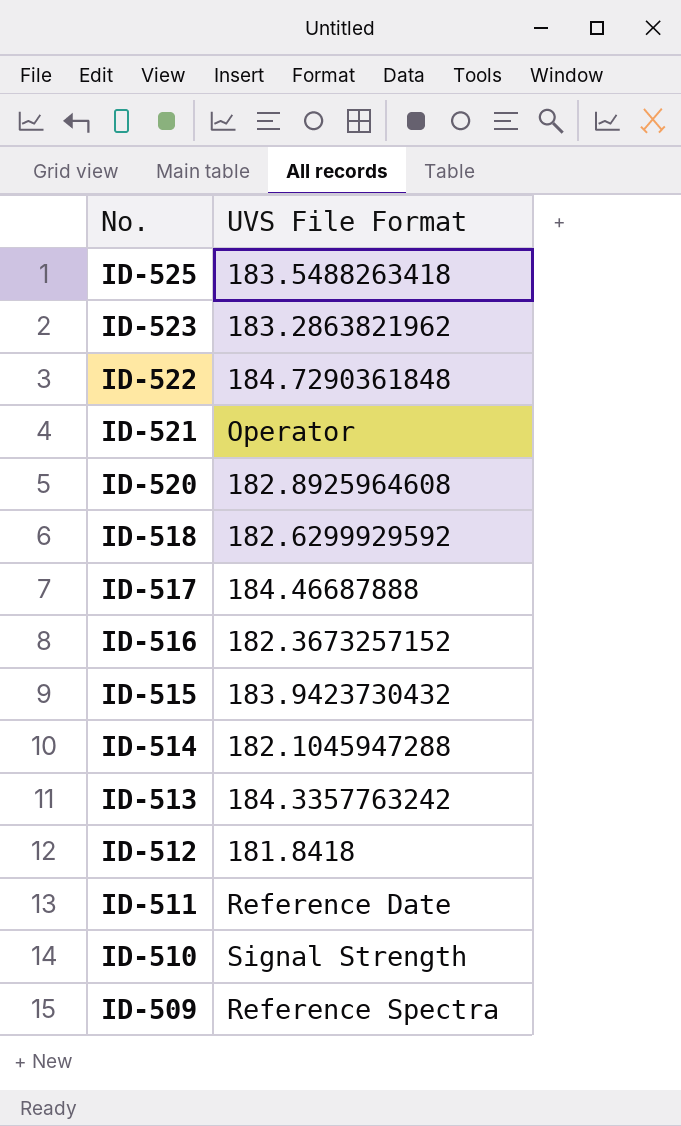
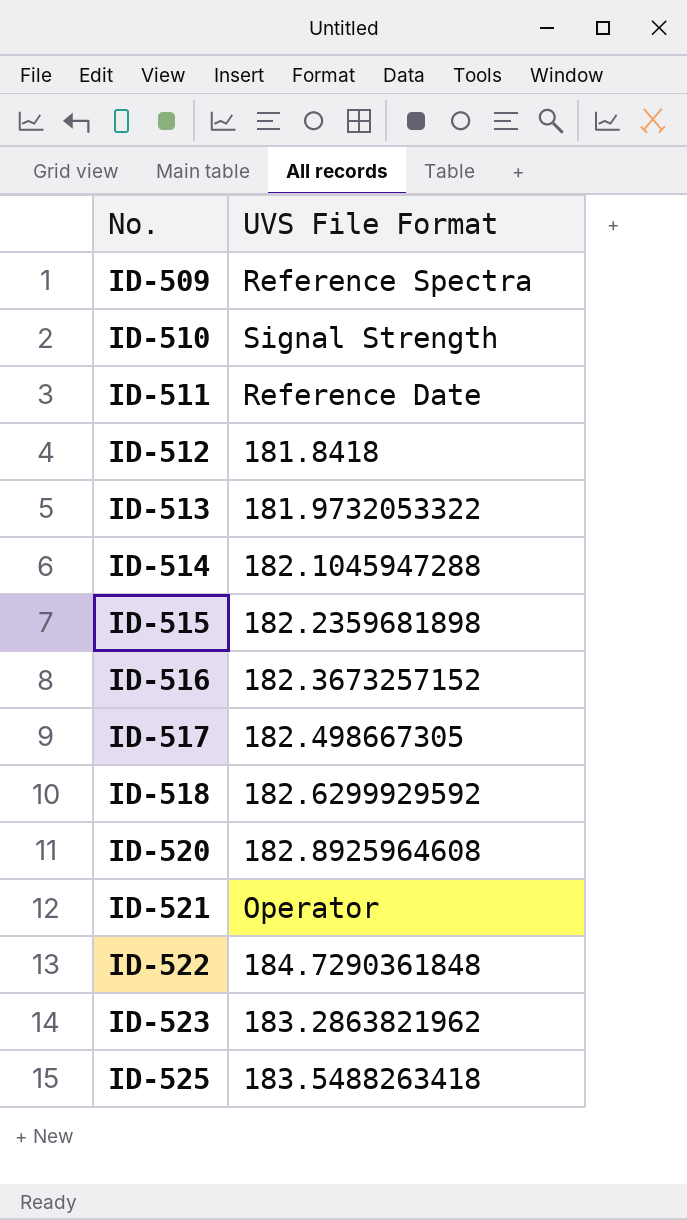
row order: No. descending -> No. ascending
ID-513 | UVS File Format: 184.3357763242 -> 181.9732053322
ID-515 | UVS File Format: 183.9423730432 -> 182.2359681898
ID-517 | UVS File Format: 184.46687888 -> 182.498667305

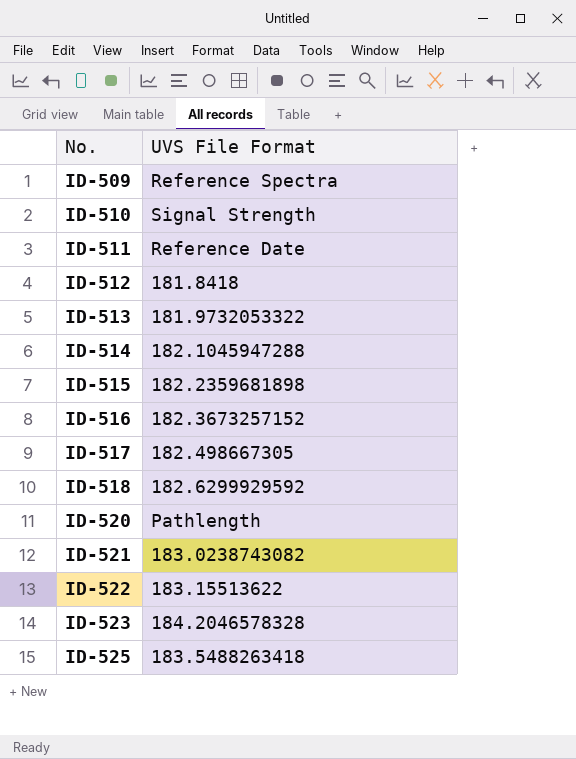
ID-520 | UVS File Format: 182.8925964608 -> Pathlength
ID-521 | UVS File Format: Operator -> 183.0238743082
ID-522 | UVS File Format: 184.7290361848 -> 183.15513622
ID-523 | UVS File Format: 183.2863821962 -> 184.2046578328

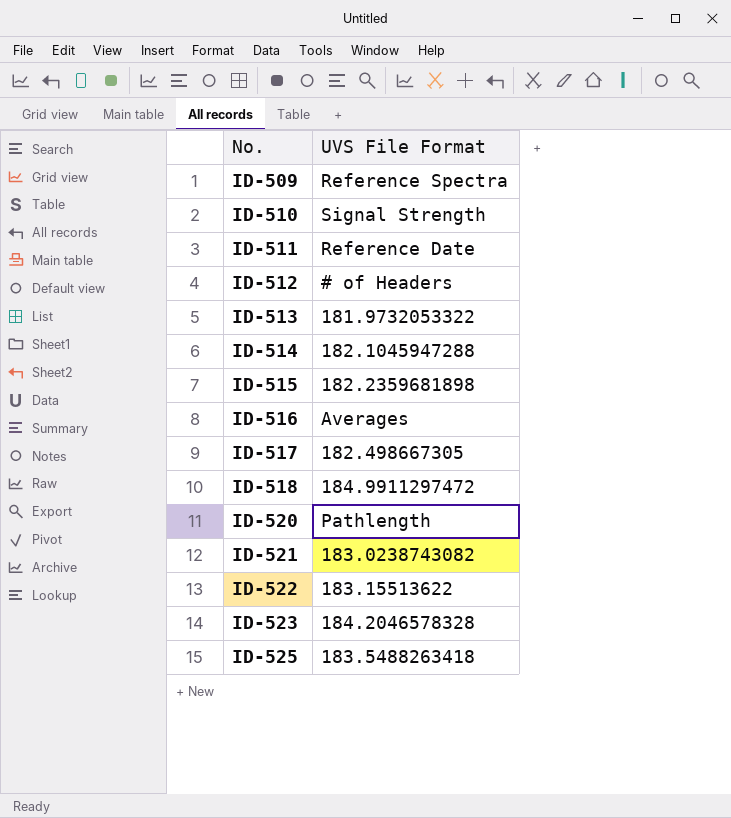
ID-512 | UVS File Format: 181.8418 -> # of Headers
ID-516 | UVS File Format: 182.3673257152 -> Averages
ID-518 | UVS File Format: 182.6299929592 -> 184.9911297472

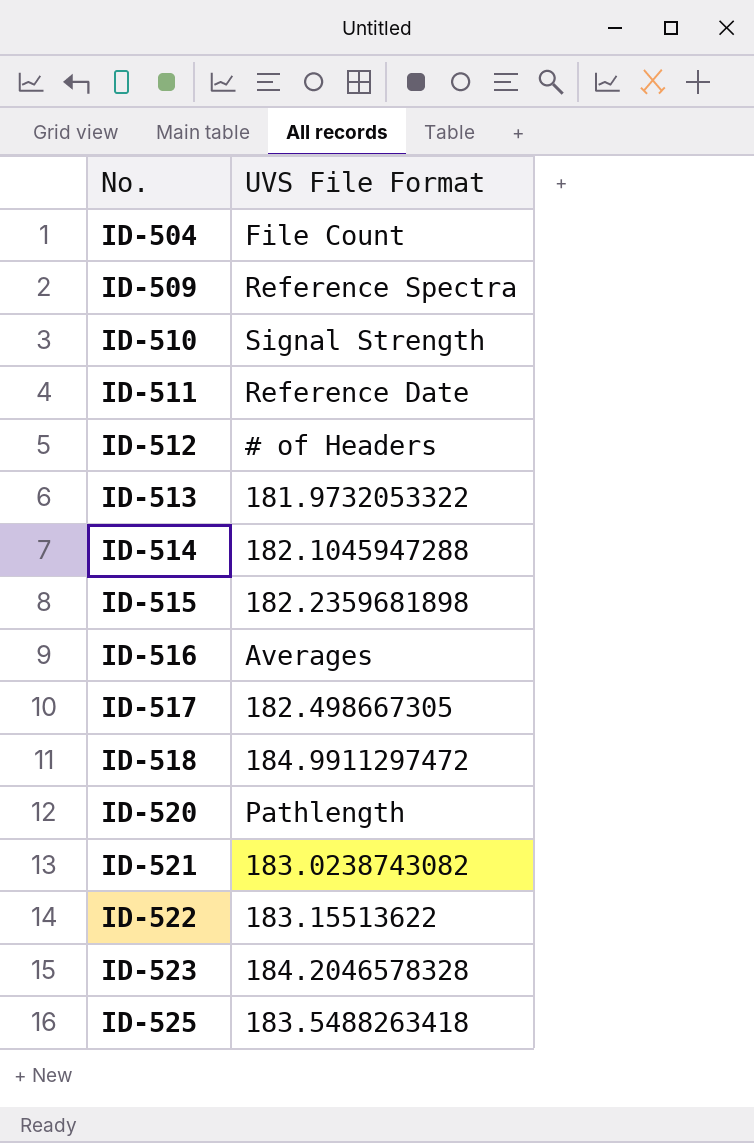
row ID-504: none -> File Count

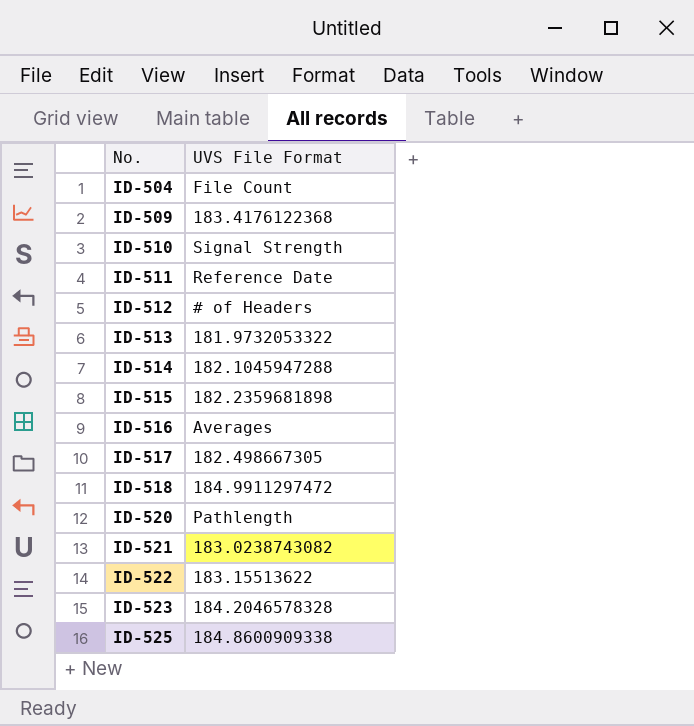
ID-509 | UVS File Format: Reference Spectra -> 183.4176122368
ID-525 | UVS File Format: 183.5488263418 -> 184.8600909338

